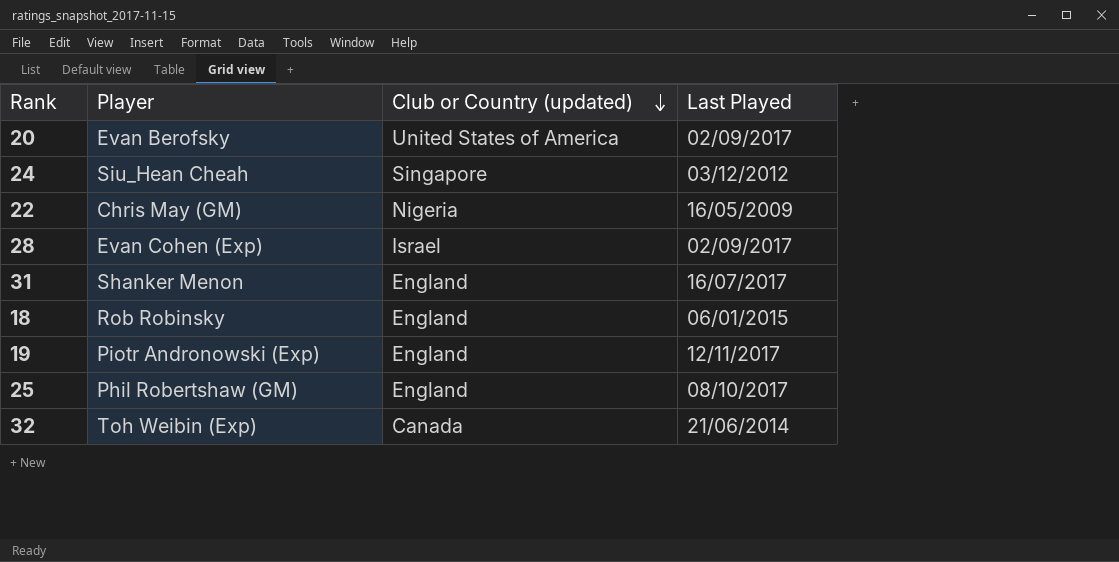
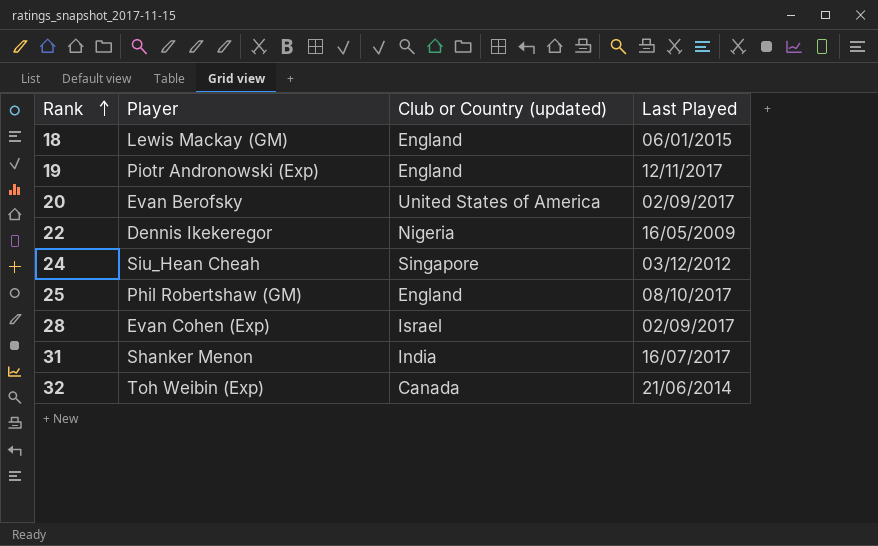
row order: Club or Country (updated) descending -> Rank ascending
18 | Player: Rob Robinsky -> Lewis Mackay (GM)
22 | Player: Chris May (GM) -> Dennis Ikekeregor
31 | Club or Country (updated): England -> India

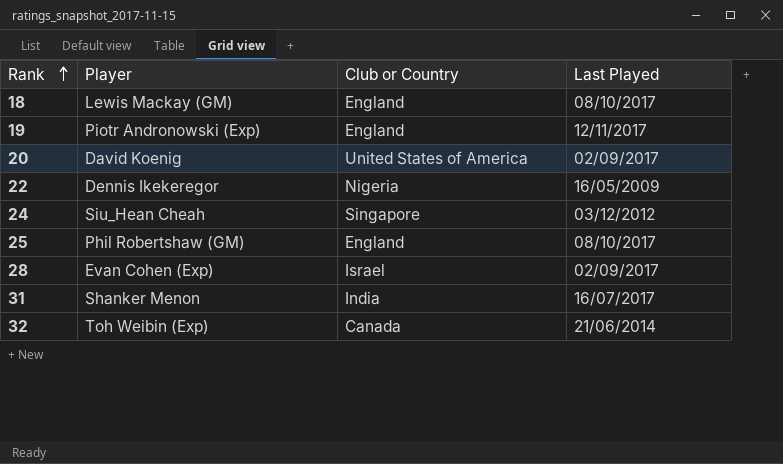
column name: Club or Country (updated) -> Club or Country
18 | Last Played: 06/01/2015 -> 08/10/2017
20 | Player: Evan Berofsky -> David Koenig

